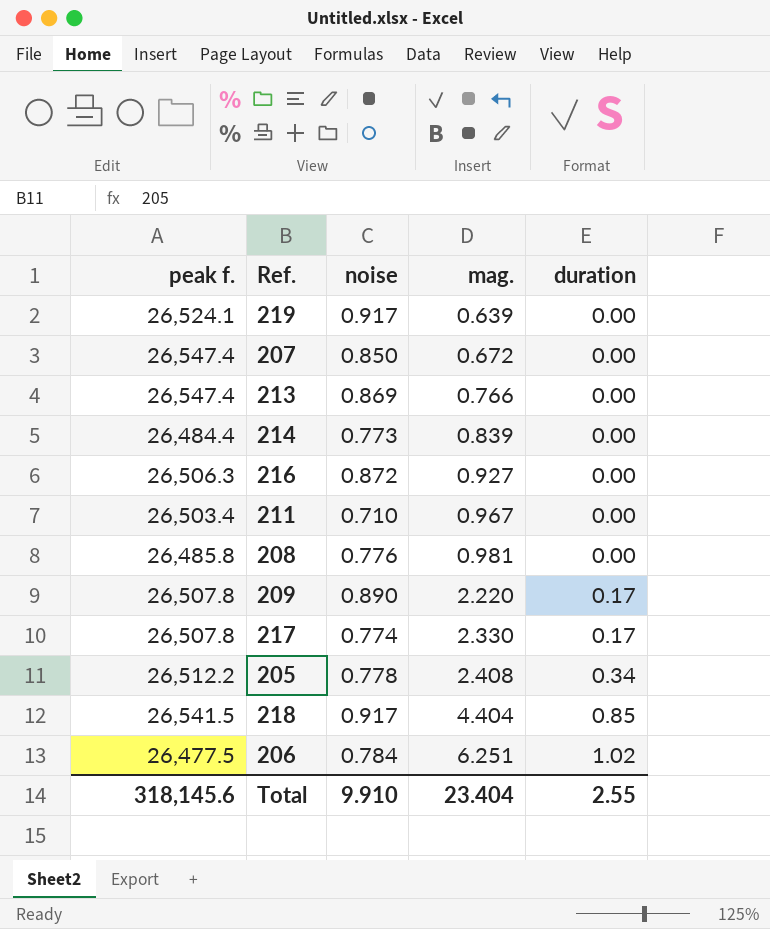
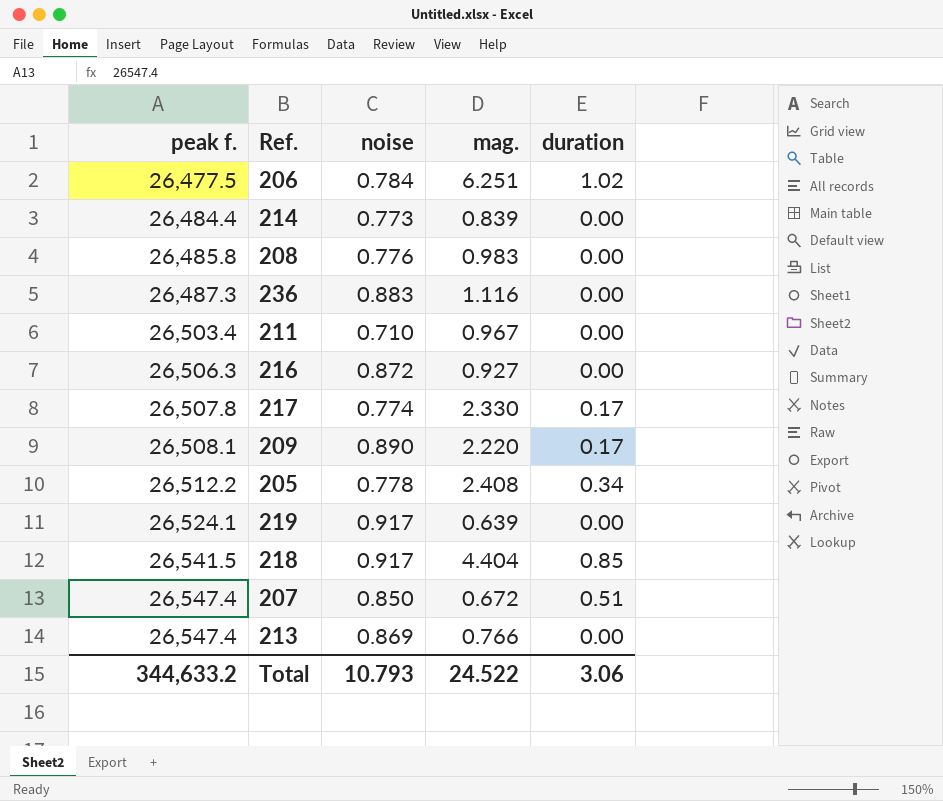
row order: mag. ascending -> peak f. ascending
208 | mag.: 0.981 -> 0.983
row 236: none -> 26,487.3 | 0.883 | 1.116 | 0.00
209 | peak f.: 26,507.8 -> 26,508.1
207 | duration: 0.00 -> 0.51
Total | peak f.: 318,145.6 -> 344,633.2
Total | noise: 9.910 -> 10.793
Total | mag.: 23.404 -> 24.522
Total | duration: 2.55 -> 3.06

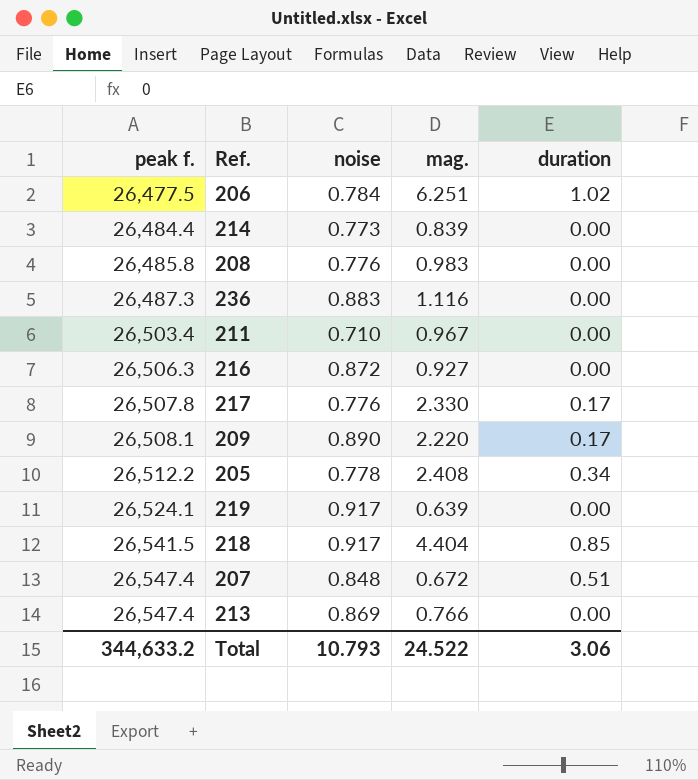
217 | noise: 0.774 -> 0.776
207 | noise: 0.850 -> 0.848

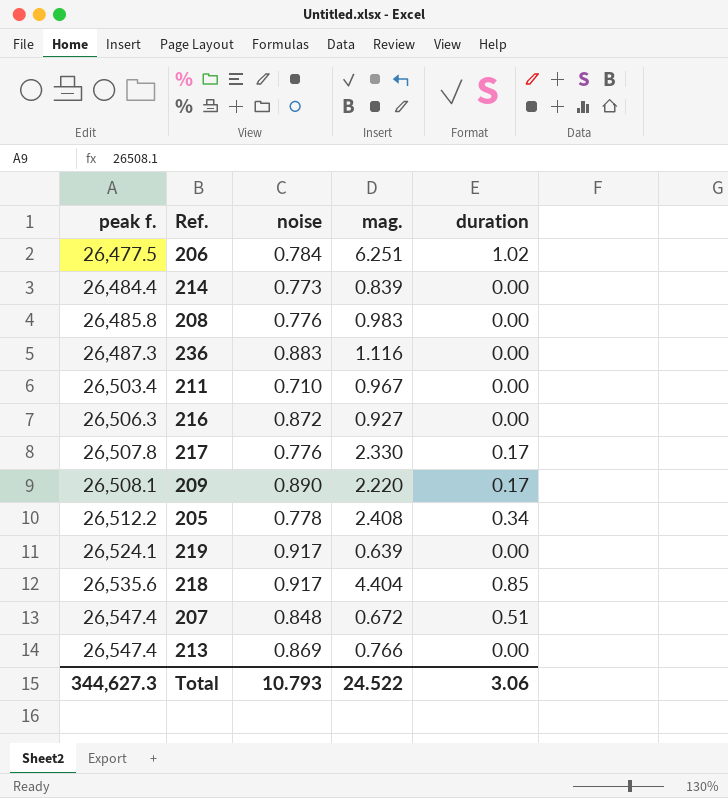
218 | peak f.: 26,541.5 -> 26,535.6
Total | peak f.: 344,633.2 -> 344,627.3

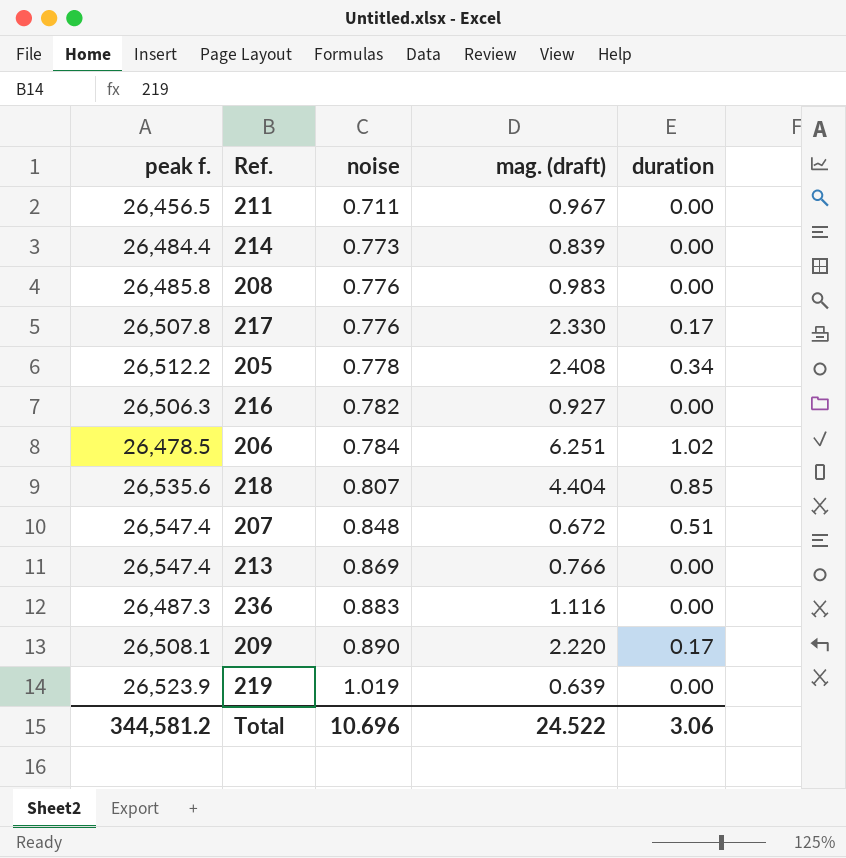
row order: peak f. ascending -> noise ascending
column name: mag. -> mag. (draft)
211 | peak f.: 26,503.4 -> 26,456.5
211 | noise: 0.710 -> 0.711
216 | noise: 0.872 -> 0.782
206 | peak f.: 26,477.5 -> 26,478.5
218 | noise: 0.917 -> 0.807
219 | peak f.: 26,524.1 -> 26,523.9
219 | noise: 0.917 -> 1.019
Total | peak f.: 344,627.3 -> 344,581.2
Total | noise: 10.793 -> 10.696

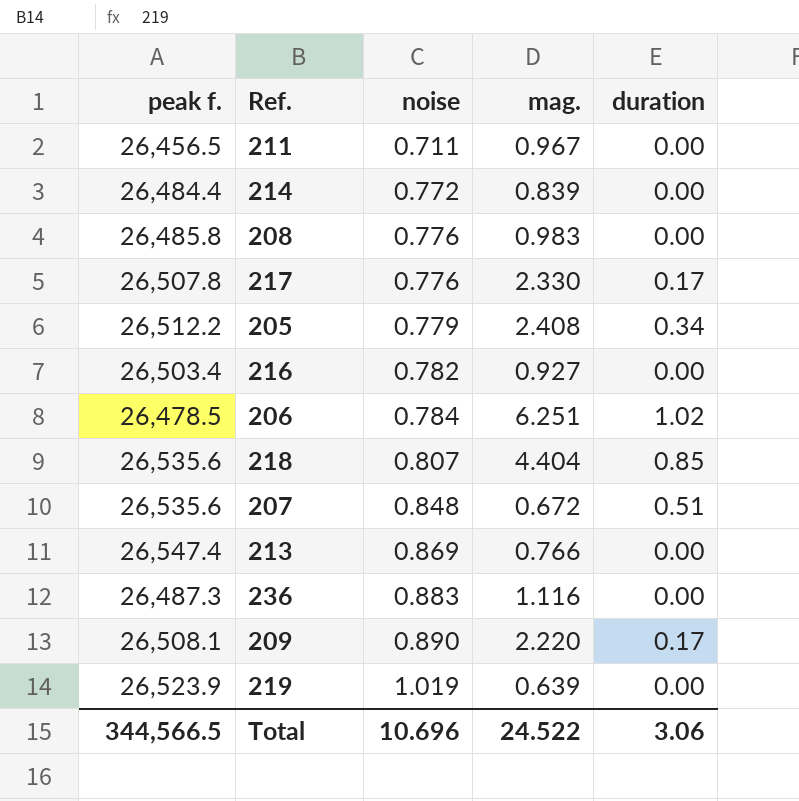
column name: mag. (draft) -> mag.
214 | noise: 0.773 -> 0.772
205 | noise: 0.778 -> 0.779
216 | peak f.: 26,506.3 -> 26,503.4
207 | peak f.: 26,547.4 -> 26,535.6
Total | peak f.: 344,581.2 -> 344,566.5

